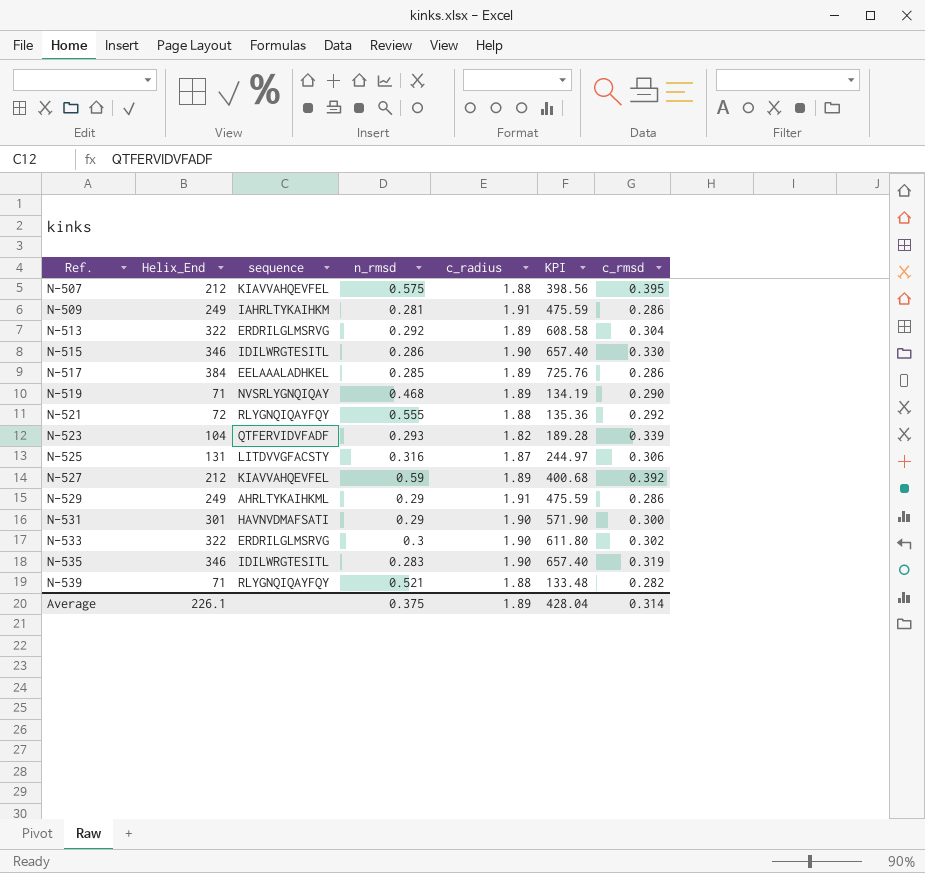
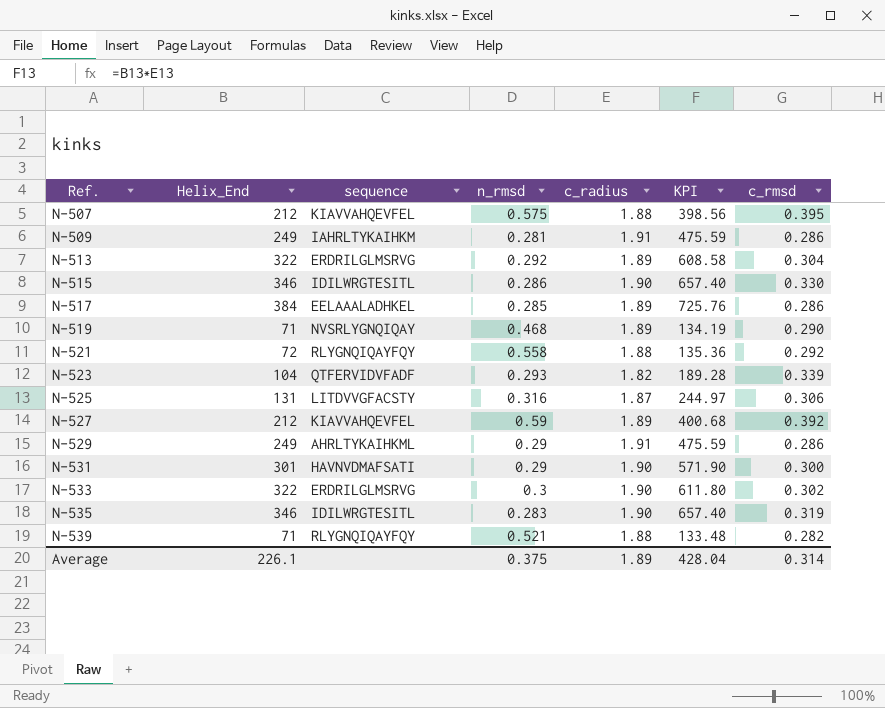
N-521 | n_rmsd: 0.555 -> 0.558

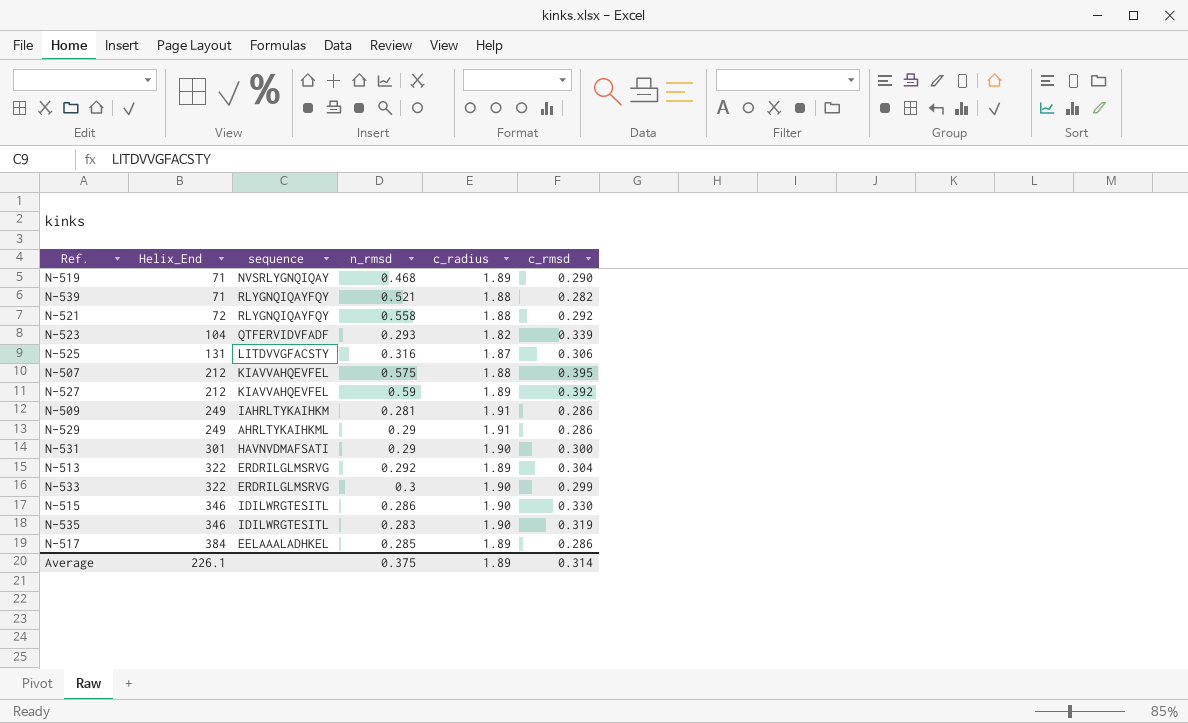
row order: Ref. ascending -> Helix_End ascending
column KPI | formula: [Helix_End] * [c_radius] -> none
N-533 | c_rmsd: 0.302 -> 0.299

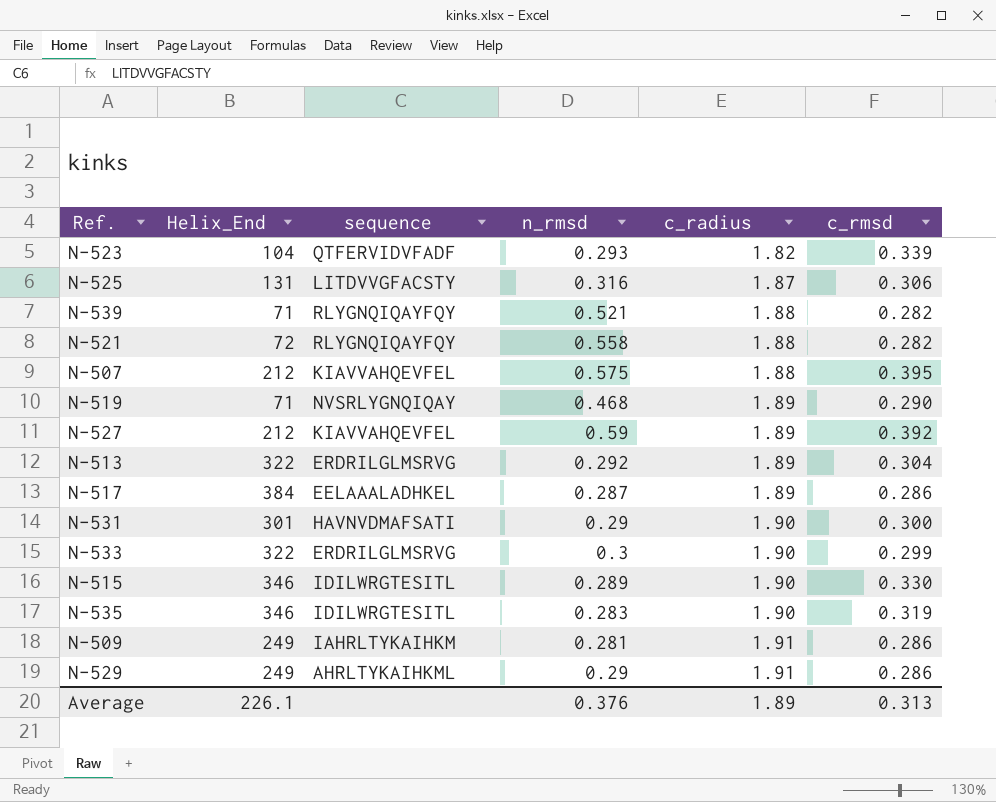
row order: Helix_End ascending -> c_radius ascending
N-521 | c_rmsd: 0.292 -> 0.282
N-517 | n_rmsd: 0.285 -> 0.287
N-515 | n_rmsd: 0.286 -> 0.289
Average | n_rmsd: 0.375 -> 0.376
Average | c_rmsd: 0.314 -> 0.313

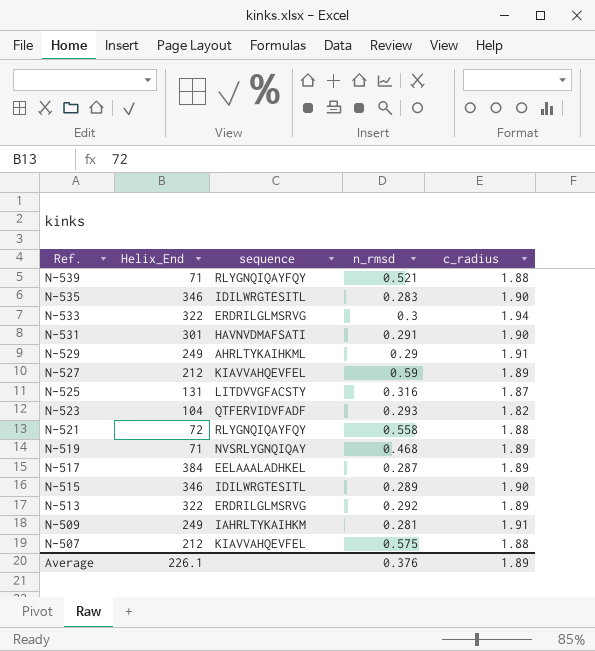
row order: c_radius ascending -> Ref. descending
column c_rmsd | position: 6 -> none
N-533 | c_radius: 1.90 -> 1.94
N-531 | n_rmsd: 0.29 -> 0.291

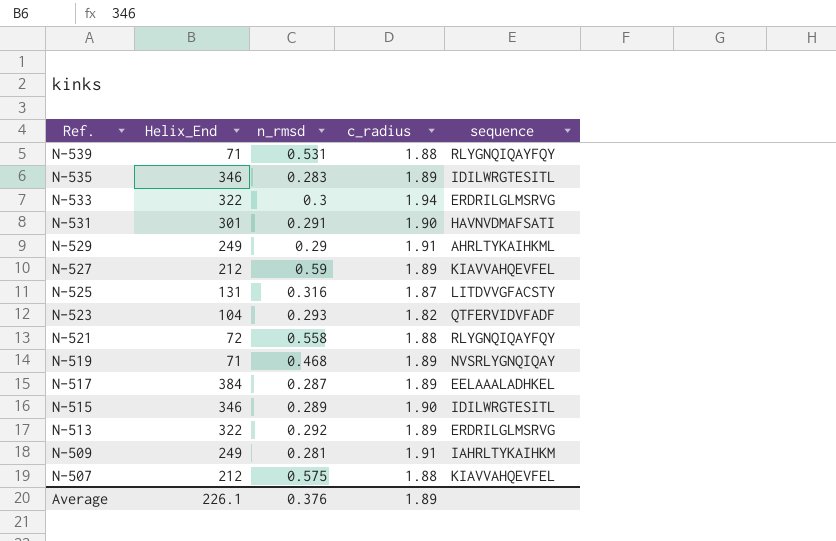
column sequence | position: 3 -> 5
N-539 | n_rmsd: 0.521 -> 0.531
N-535 | c_radius: 1.90 -> 1.89

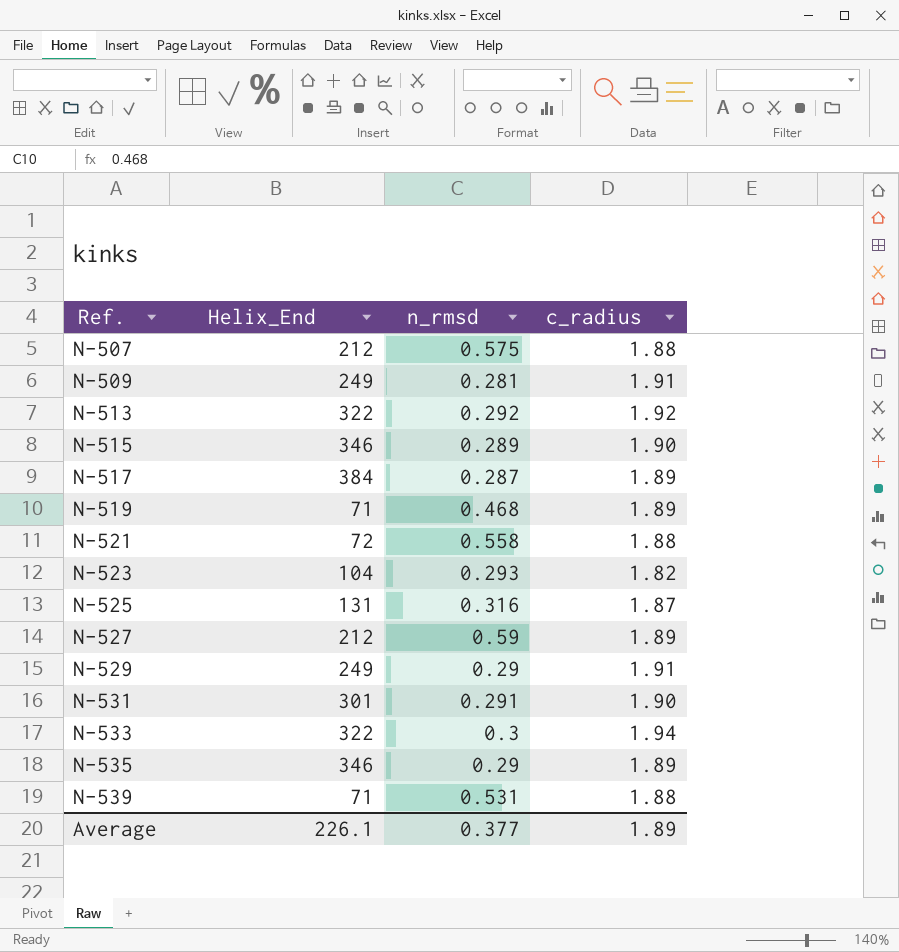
row order: Ref. descending -> Ref. ascending
column sequence | position: 5 -> none
N-513 | c_radius: 1.89 -> 1.92
N-535 | n_rmsd: 0.283 -> 0.29
Average | n_rmsd: 0.376 -> 0.377

